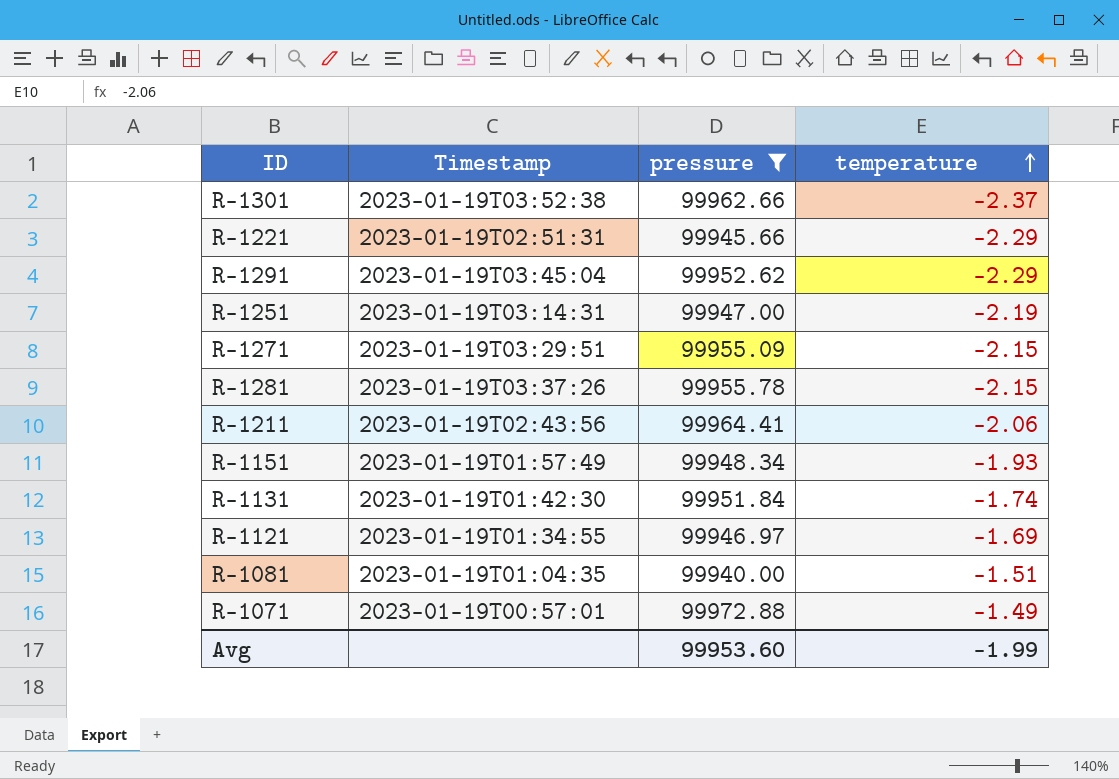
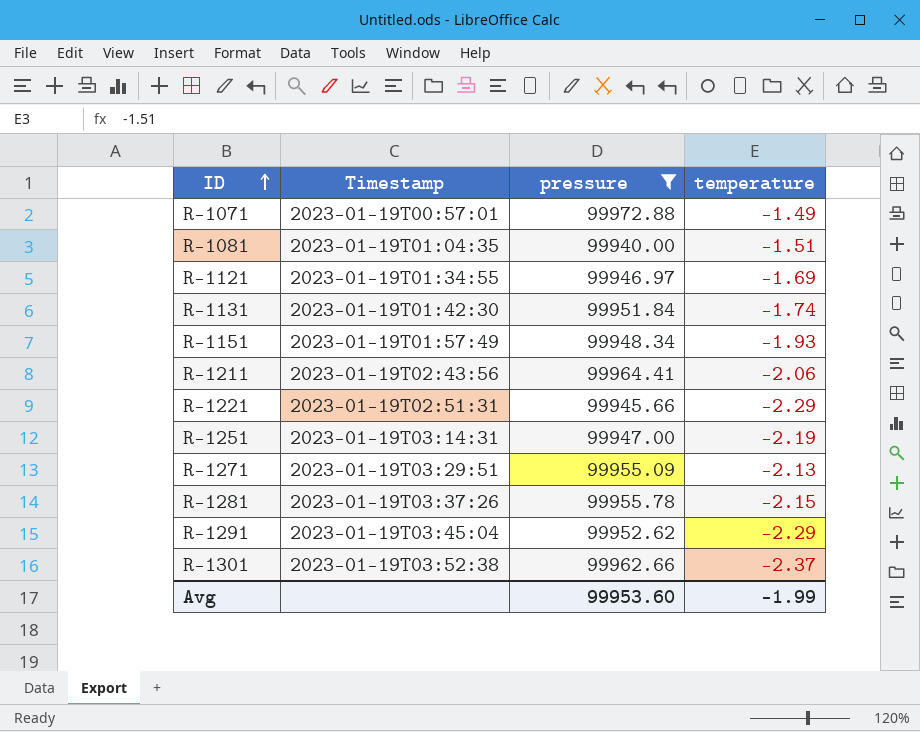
row order: temperature ascending -> ID ascending
R-1271 | temperature: -2.15 -> -2.13

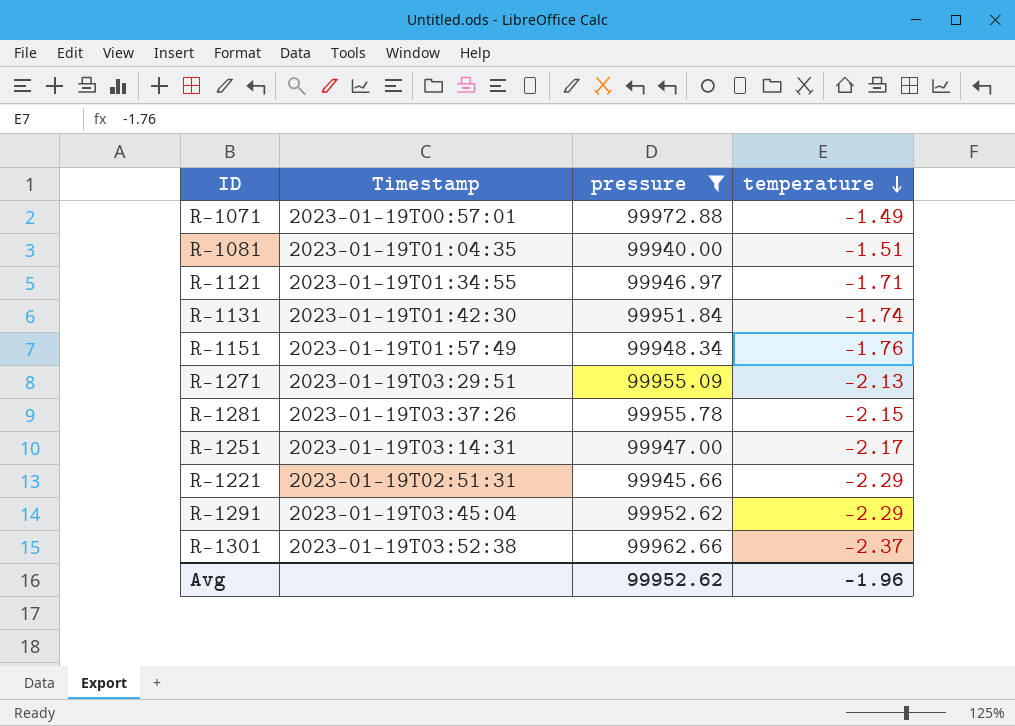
row order: ID ascending -> temperature descending
row R-1211: 2023-01-19T02:43:56 | 99964.41 | -2.06 -> none
R-1121 | temperature: -1.69 -> -1.71
R-1151 | temperature: -1.93 -> -1.76
R-1251 | temperature: -2.19 -> -2.17
Avg | pressure: 99953.60 -> 99952.62
Avg | temperature: -1.99 -> -1.96

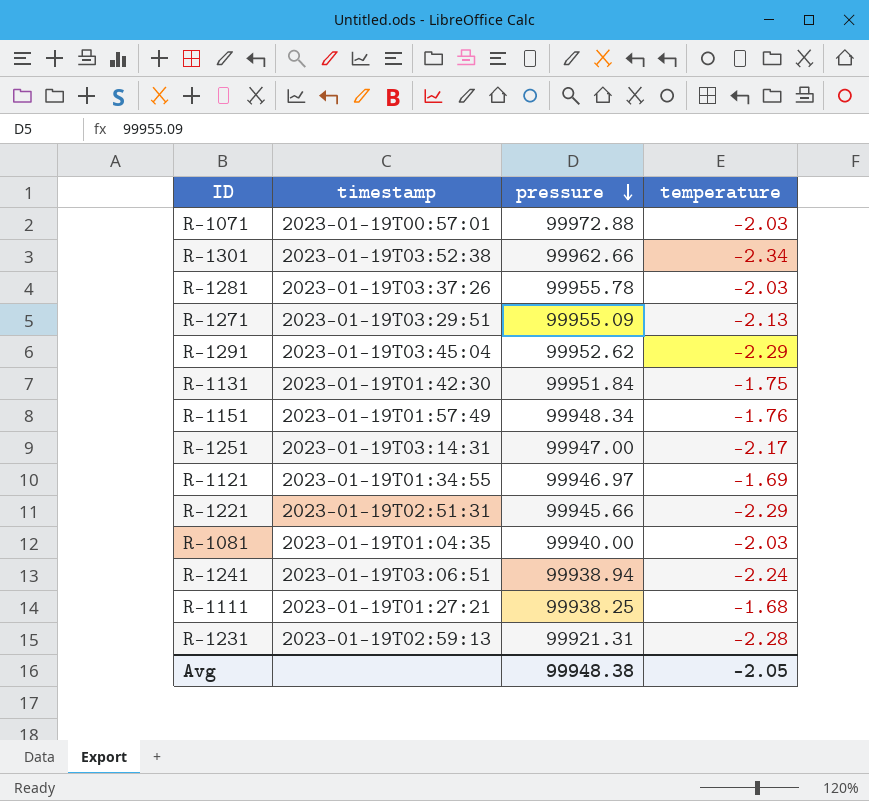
filter: pressure >= 99940.00 -> none
row order: temperature descending -> pressure descending
column name: Timestamp -> timestamp
R-1071 | temperature: -1.49 -> -2.03
R-1301 | temperature: -2.37 -> -2.34
R-1281 | temperature: -2.15 -> -2.03
R-1131 | temperature: -1.74 -> -1.75
R-1121 | temperature: -1.71 -> -1.69
R-1081 | temperature: -1.51 -> -2.03
Avg | pressure: 99952.62 -> 99948.38
Avg | temperature: -1.96 -> -2.05

